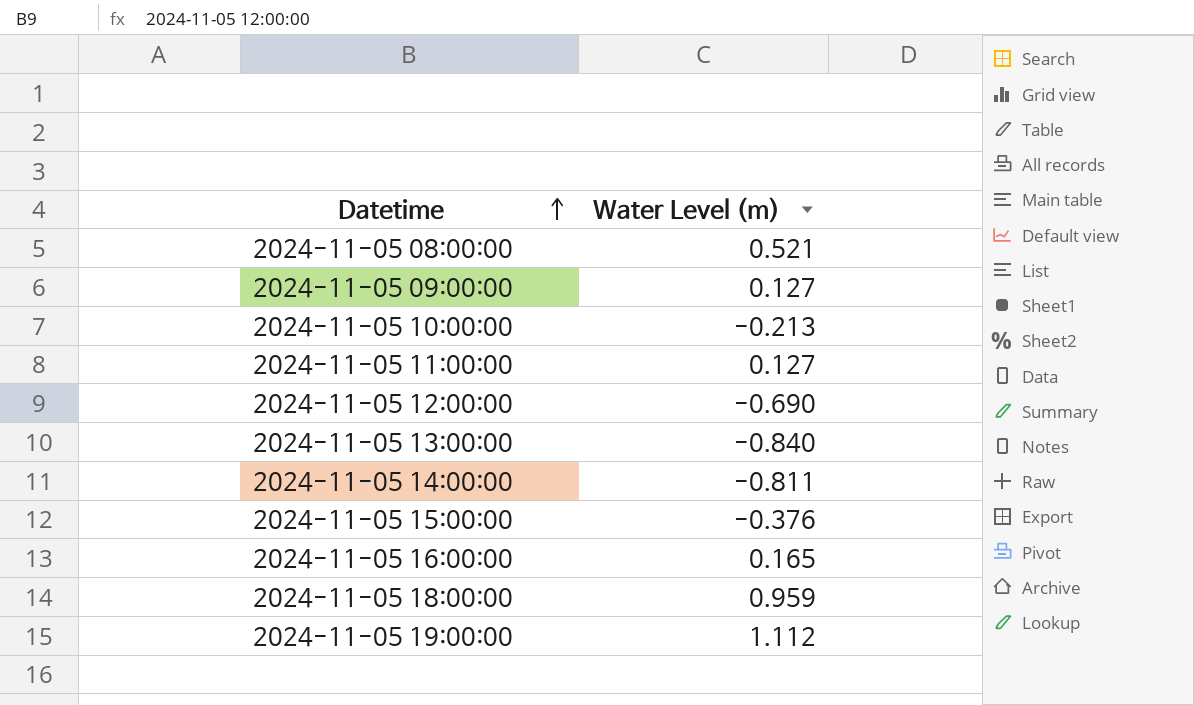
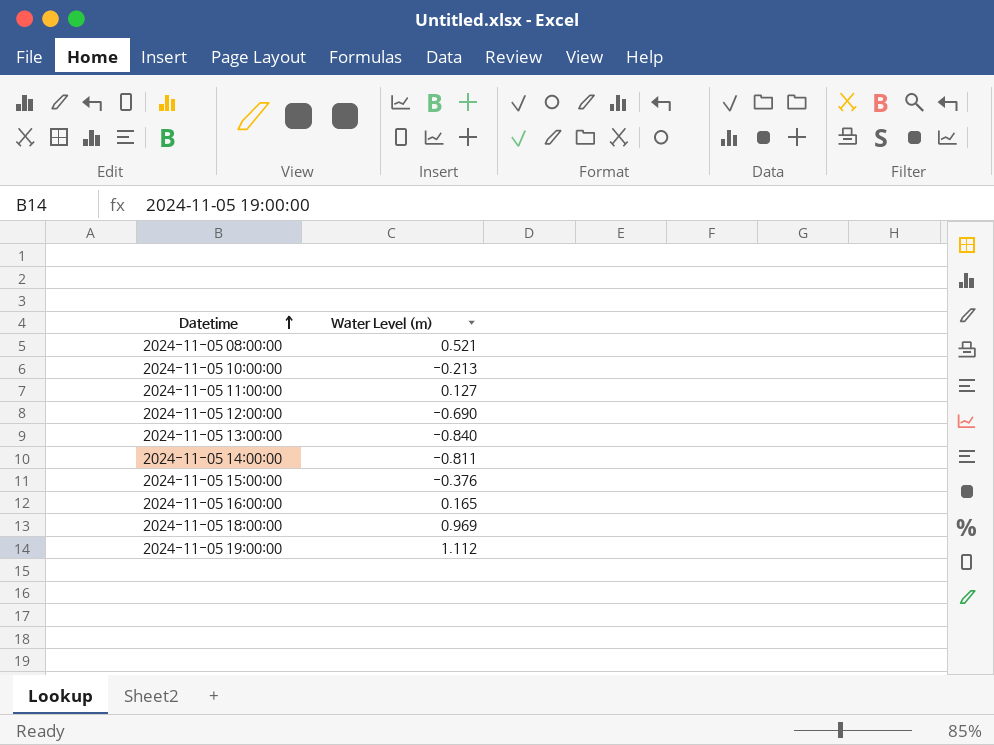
row 2024-11-05 09:00:00: 0.127 -> none
2024-11-05 18:00:00 | Water Level (m): 0.959 -> 0.969

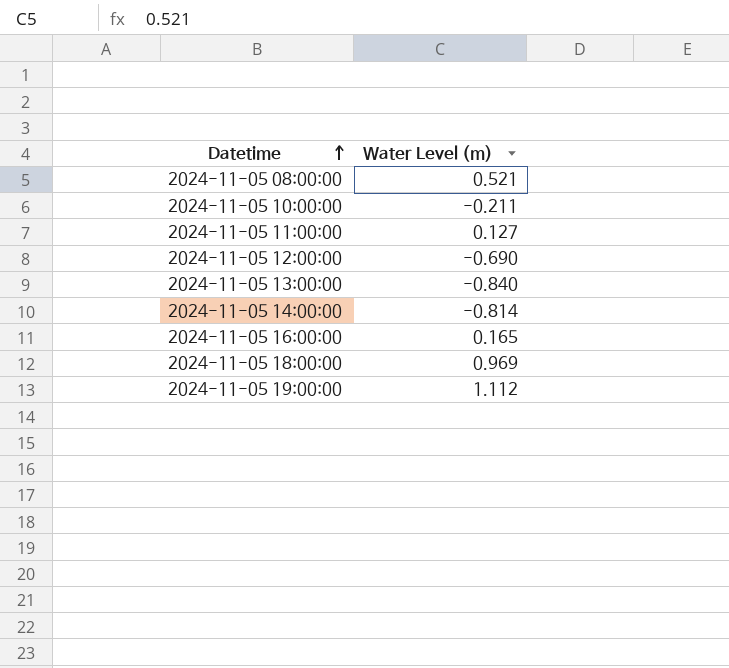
row 2024-11-05 15:00:00: -0.376 -> none
2024-11-05 10:00:00 | Water Level (m): -0.213 -> -0.211
2024-11-05 14:00:00 | Water Level (m): -0.811 -> -0.814

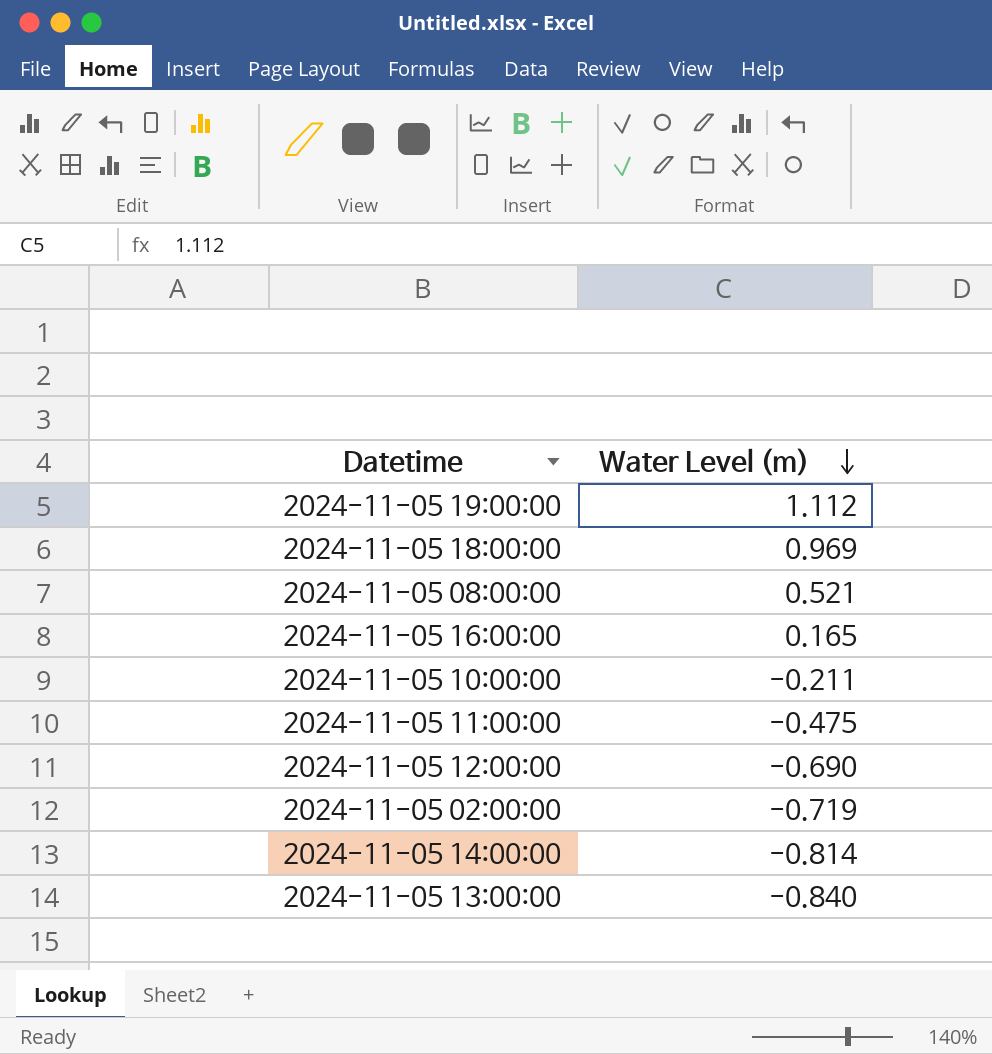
row order: Datetime ascending -> Water Level (m) descending
2024-11-05 11:00:00 | Water Level (m): 0.127 -> -0.475
row 2024-11-05 02:00:00: none -> -0.719

